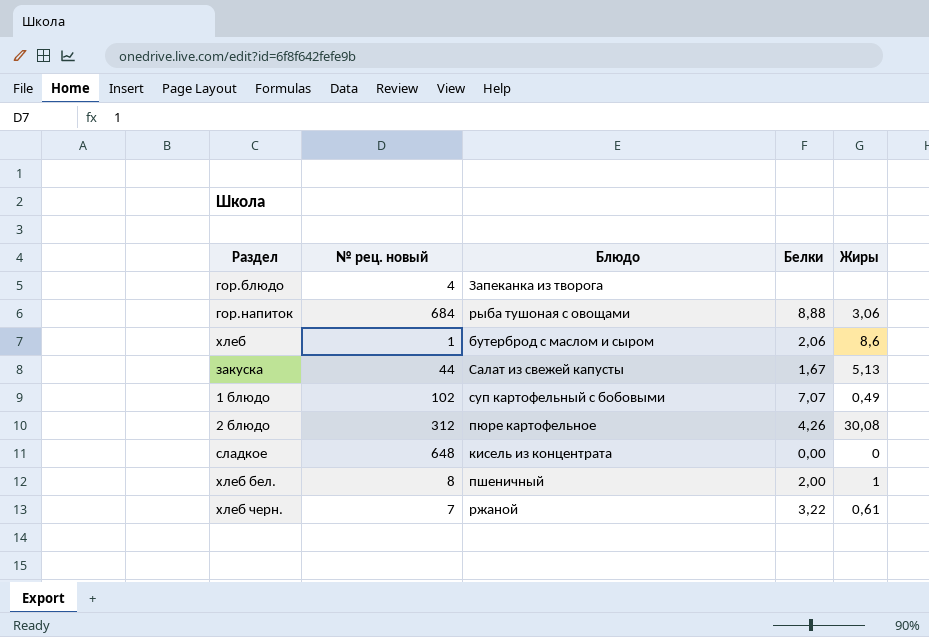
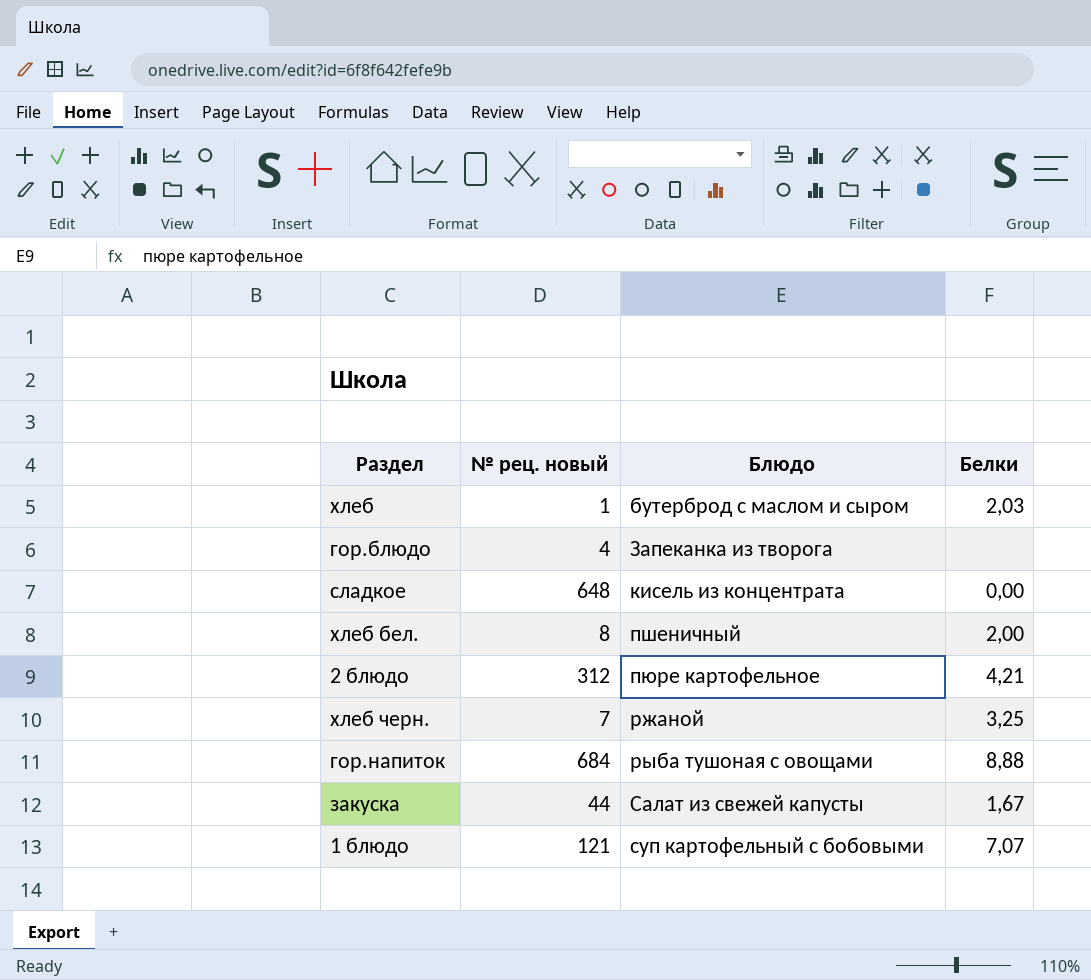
row order: none -> Блюдо ascending
column Жиры | position: 5 -> none
хлеб | Белки: 2,06 -> 2,03
2 блюдо | Белки: 4,26 -> 4,21
хлеб черн. | Белки: 3,22 -> 3,25
1 блюдо | № рец. новый: 102 -> 121

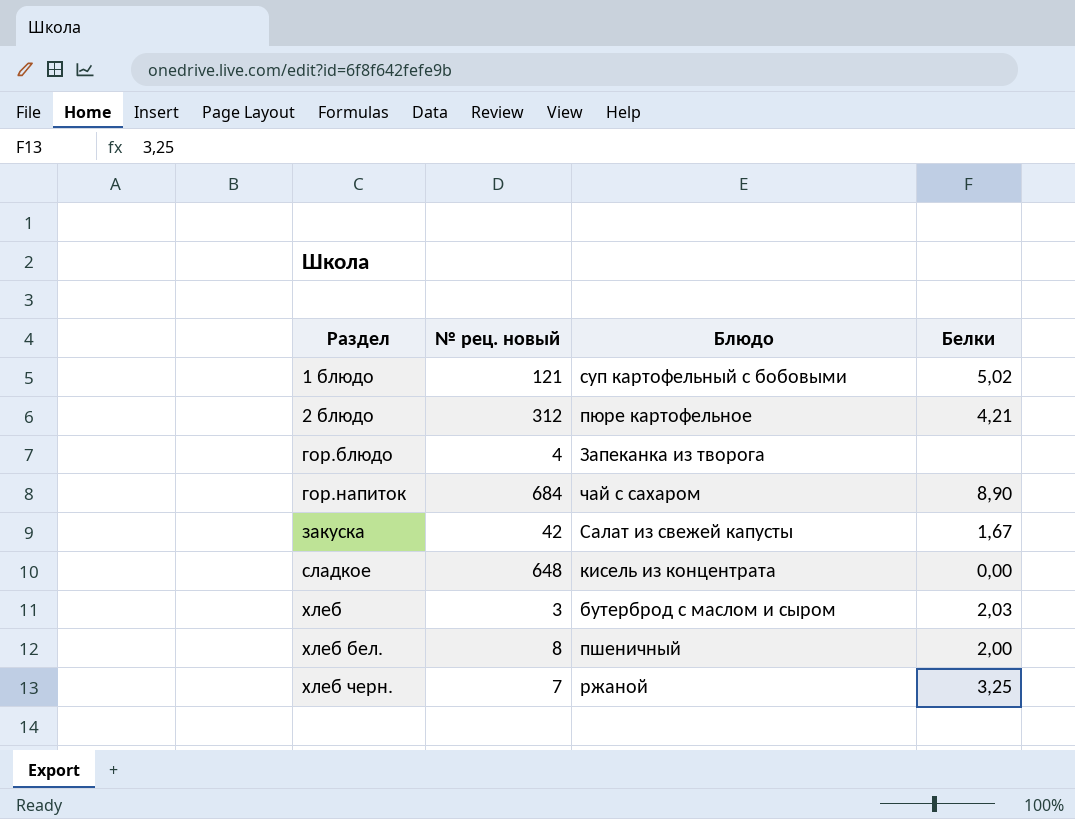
row order: Блюдо ascending -> Раздел ascending
1 блюдо | Белки: 7,07 -> 5,02
гор.напиток | Блюдо: рыба тушоная с овощами -> чай с сахаром
гор.напиток | Белки: 8,88 -> 8,90
закуска | № рец. новый: 44 -> 42
хлеб | № рец. новый: 1 -> 3

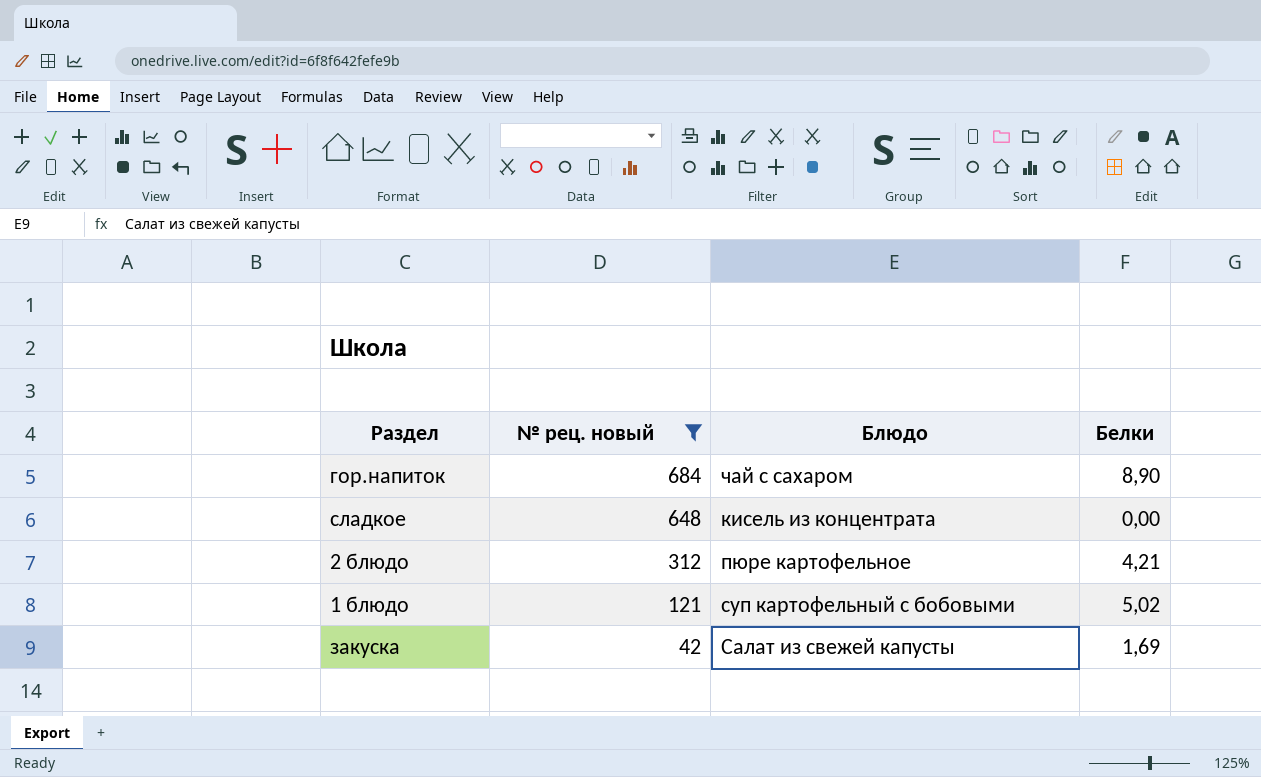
filter: none -> № рец. новый >= 42
row order: Раздел ascending -> № рец. новый descending
закуска | Белки: 1,67 -> 1,69

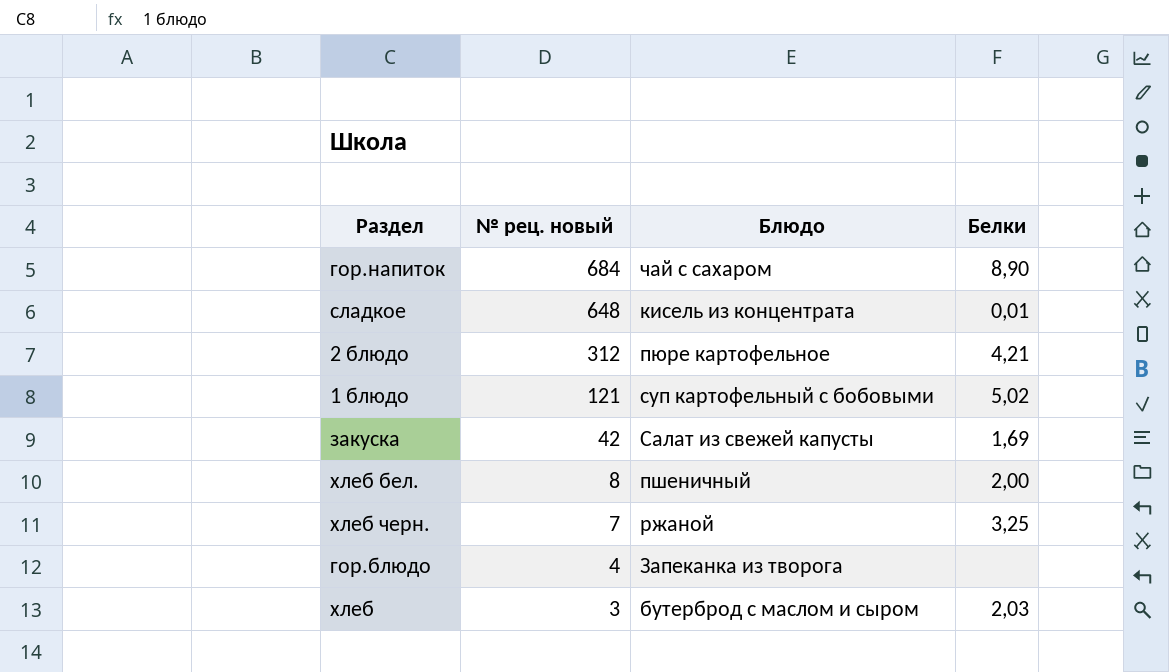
filter: № рец. новый >= 42 -> none
сладкое | Белки: 0,00 -> 0,01

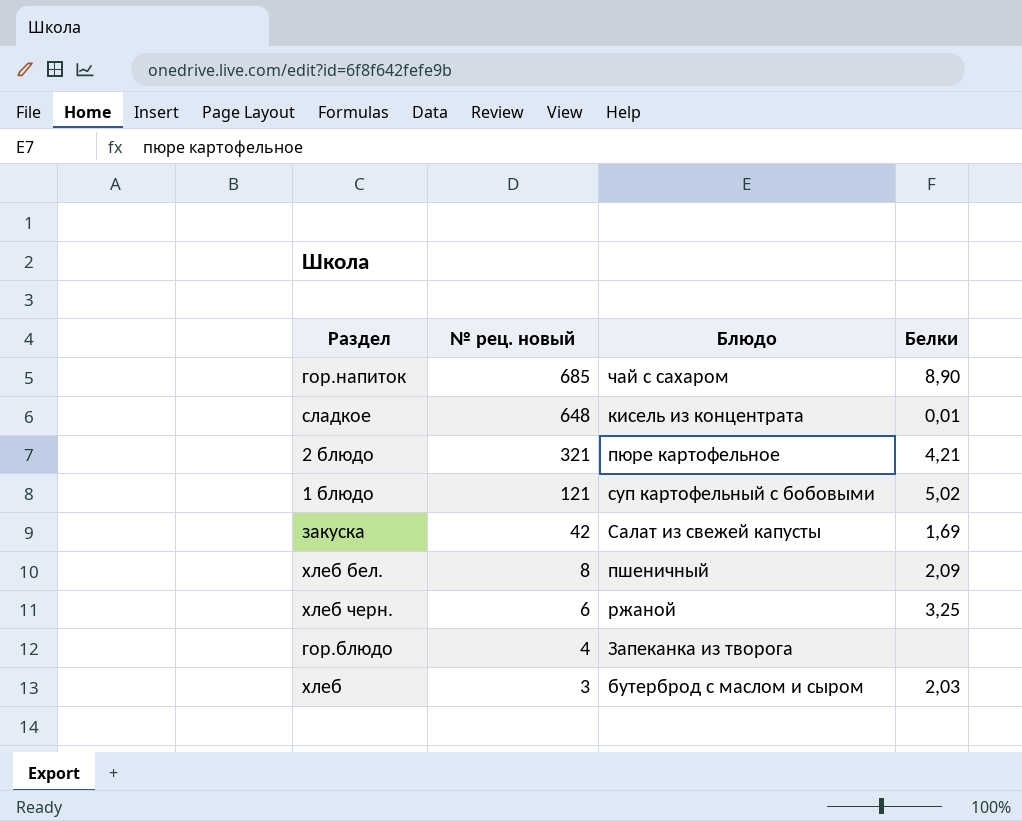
гор.напиток | № рец. новый: 684 -> 685
2 блюдо | № рец. новый: 312 -> 321
хлеб бел. | Белки: 2,00 -> 2,09
хлеб черн. | № рец. новый: 7 -> 6

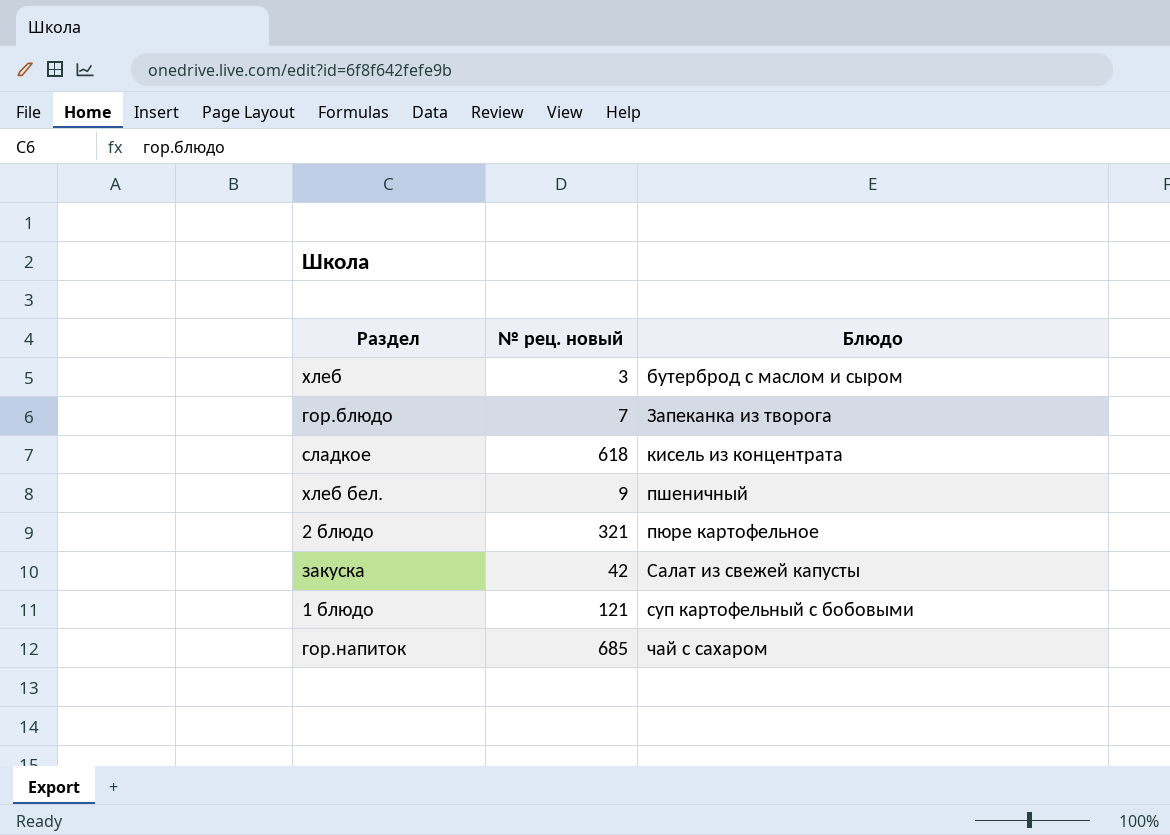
row order: № рец. новый descending -> Блюдо ascending
column Белки | position: 4 -> none
row хлеб черн.: 6 | ржаной | 3,25 -> none
гор.блюдо | № рец. новый: 4 -> 7
сладкое | № рец. новый: 648 -> 618
хлеб бел. | № рец. новый: 8 -> 9

